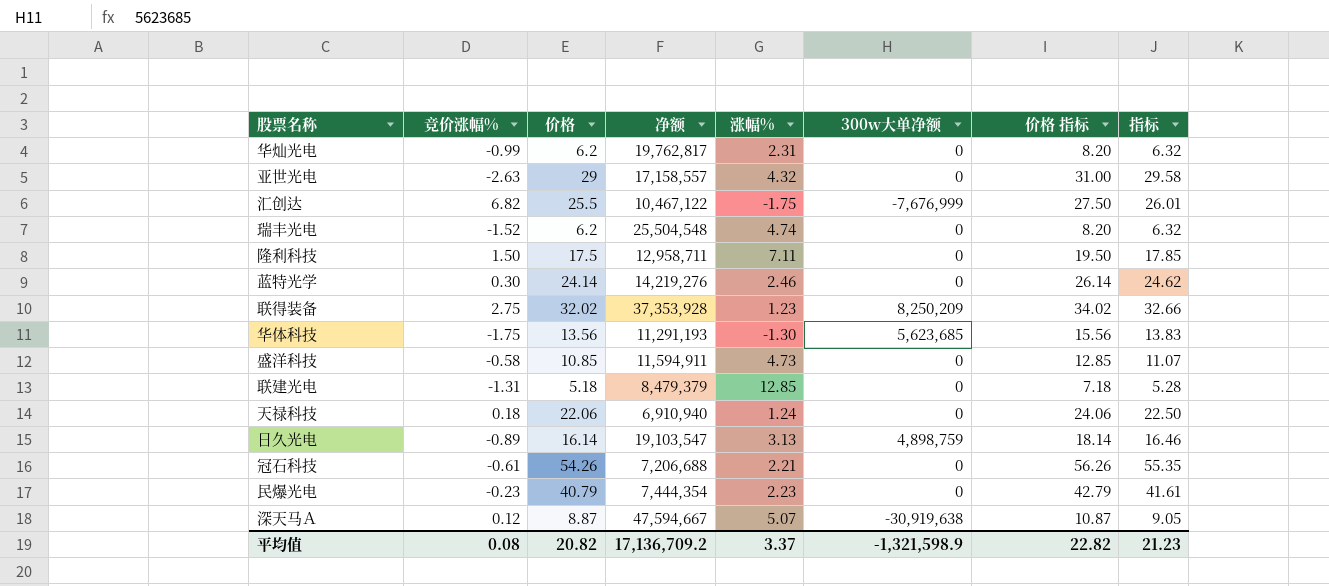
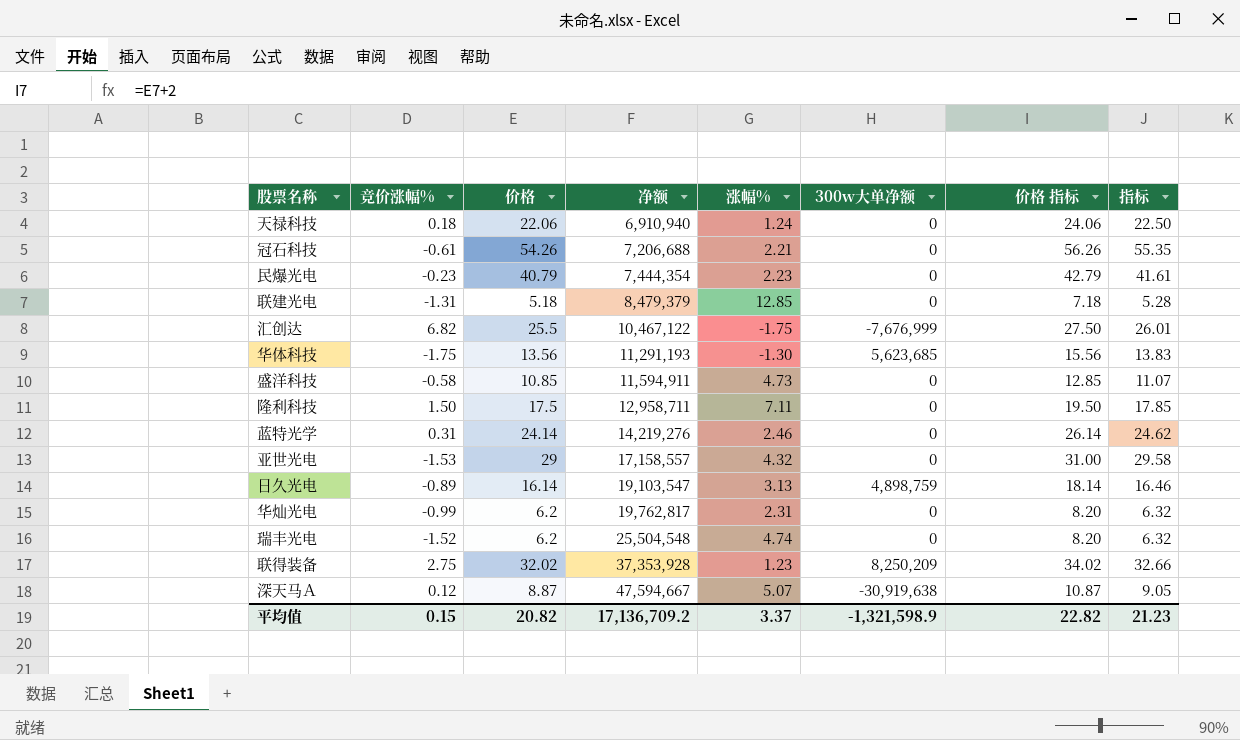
row order: none -> 净额 ascending
蓝特光学 | 竞价涨幅%: 0.30 -> 0.31
亚世光电 | 竞价涨幅%: -2.63 -> -1.53
平均值 | 竞价涨幅%: 0.08 -> 0.15

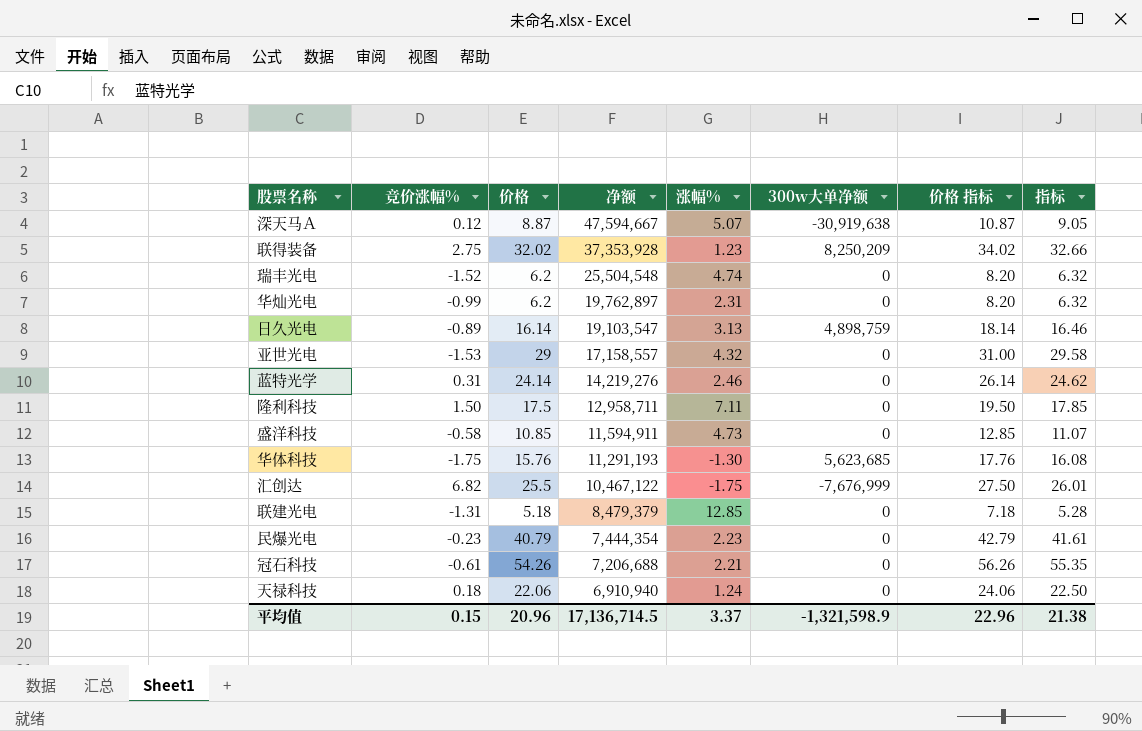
row order: 净额 ascending -> 净额 descending
华灿光电 | 净额: 19,762,817 -> 19,762,897
华体科技 | 价格: 13.56 -> 15.76
华体科技 | 价格 指标: 15.56 -> 17.76
华体科技 | 指标: 13.83 -> 16.08
平均值 | 价格: 20.82 -> 20.96
平均值 | 净额: 17,136,709.2 -> 17,136,714.5
平均值 | 价格 指标: 22.82 -> 22.96
平均值 | 指标: 21.23 -> 21.38

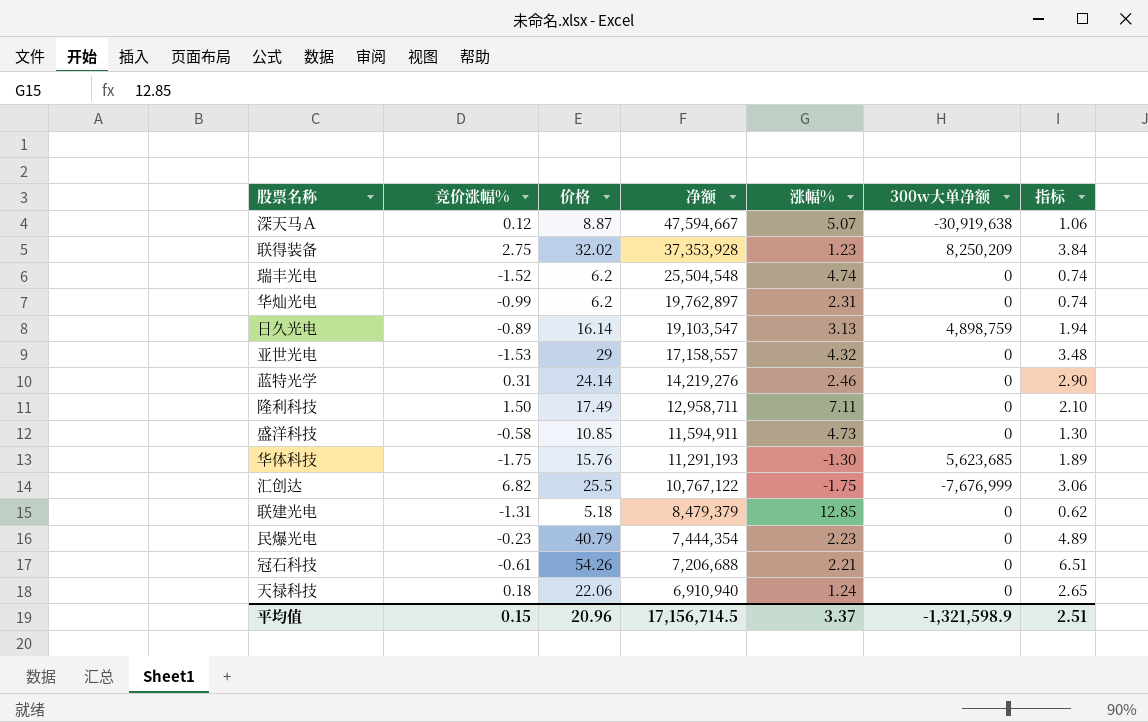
column 价格 指标 | formula: [价格] + 2 -> none
column 指标 | formula: [价格] * 1.02 -> [价格] * 0.12
隆利科技 | 价格: 17.5 -> 17.49
汇创达 | 净额: 10,467,122 -> 10,767,122
平均值 | 净额: 17,136,714.5 -> 17,156,714.5
平均值 | 指标: 21.38 -> 2.51

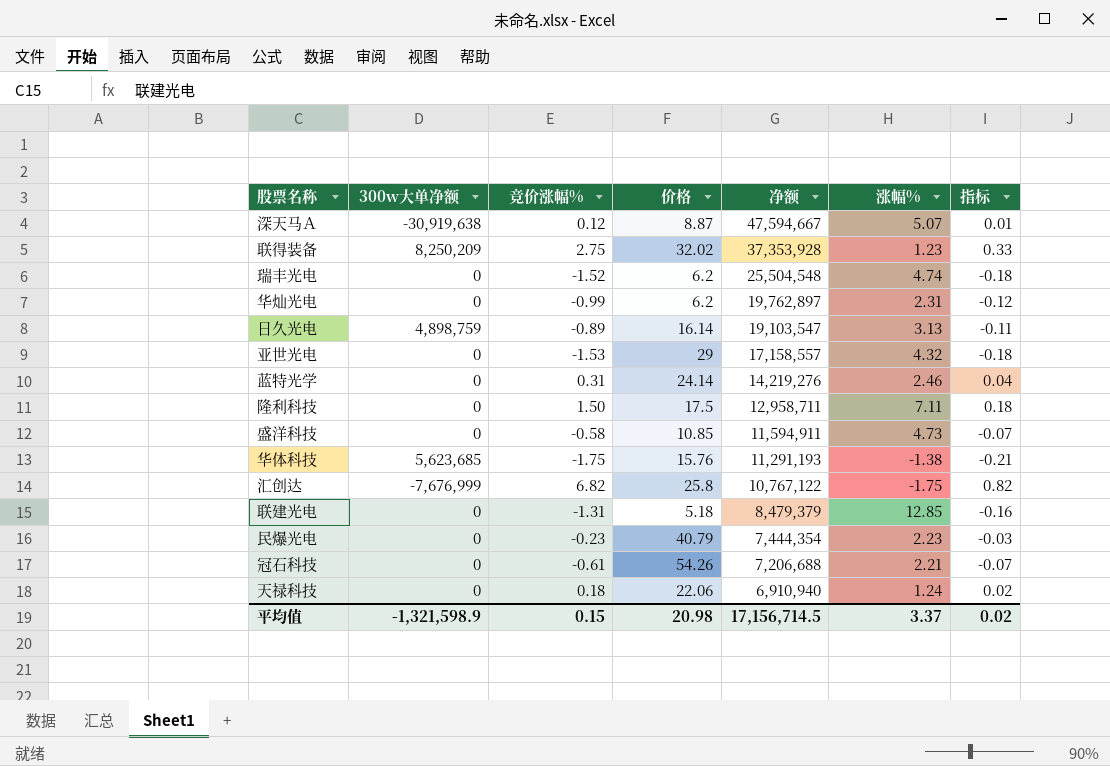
column 300w大单净额 | position: 6 -> 2
column 指标 | formula: [价格] * 0.12 -> [竞价涨幅%] * 0.12
隆利科技 | 价格: 17.49 -> 17.5
华体科技 | 涨幅%: -1.30 -> -1.38
汇创达 | 价格: 25.5 -> 25.8
平均值 | 价格: 20.96 -> 20.98
平均值 | 指标: 2.51 -> 0.02

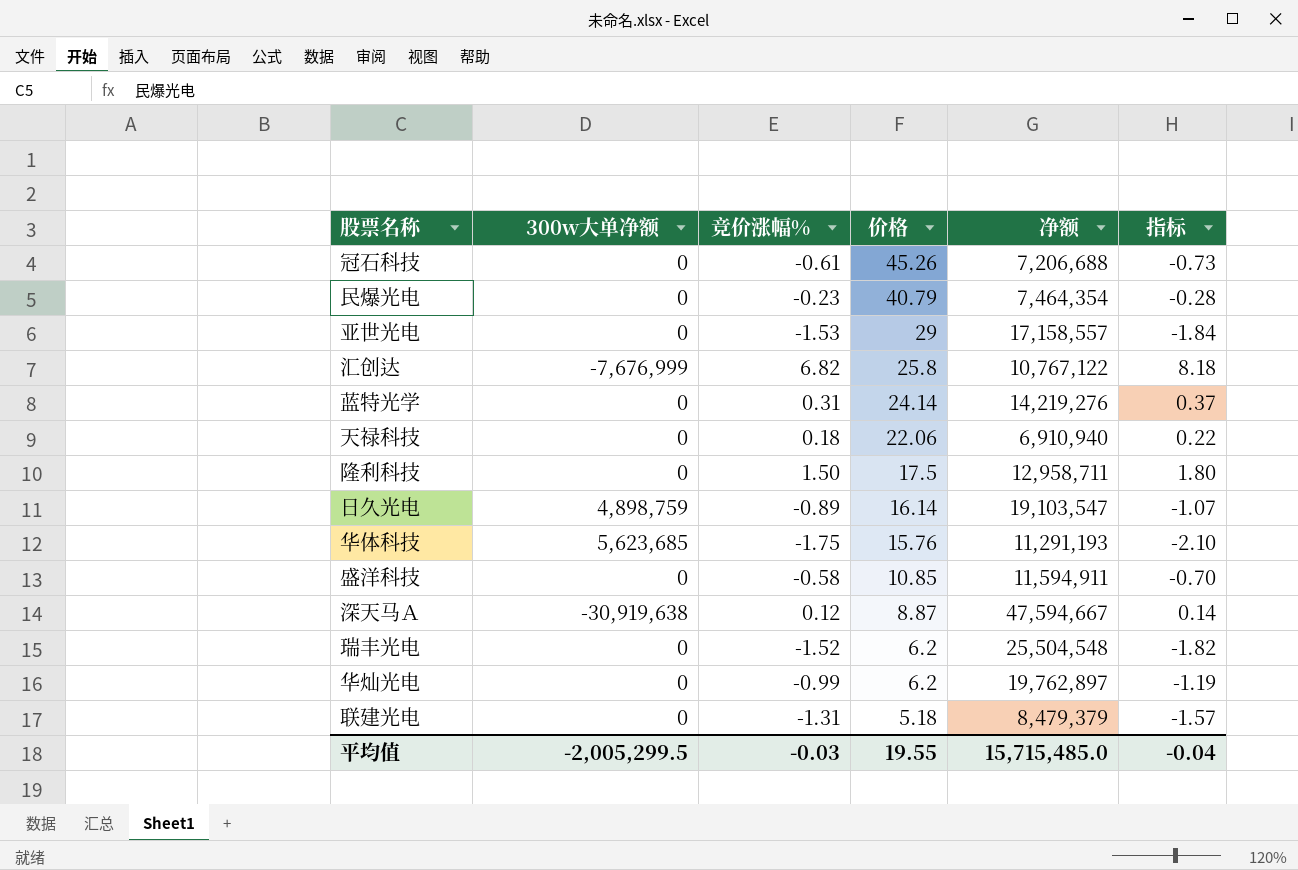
row order: 净额 descending -> 价格 descending
column 涨幅% | position: 6 -> none
column 指标 | formula: [竞价涨幅%] * 0.12 -> [竞价涨幅%] * 1.2
row 联得装备: 8,250,209 | 2.75 | 32.02 | 37,353,928 | 1.23 | 0.33 -> none
冠石科技 | 价格: 54.26 -> 45.26
民爆光电 | 净额: 7,444,354 -> 7,464,354
平均值 | 300w大单净额: -1,321,598.9 -> -2,005,299.5
平均值 | 竞价涨幅%: 0.15 -> -0.03
平均值 | 价格: 20.98 -> 19.55
平均值 | 净额: 17,156,714.5 -> 15,715,485.0
平均值 | 指标: 0.02 -> -0.04

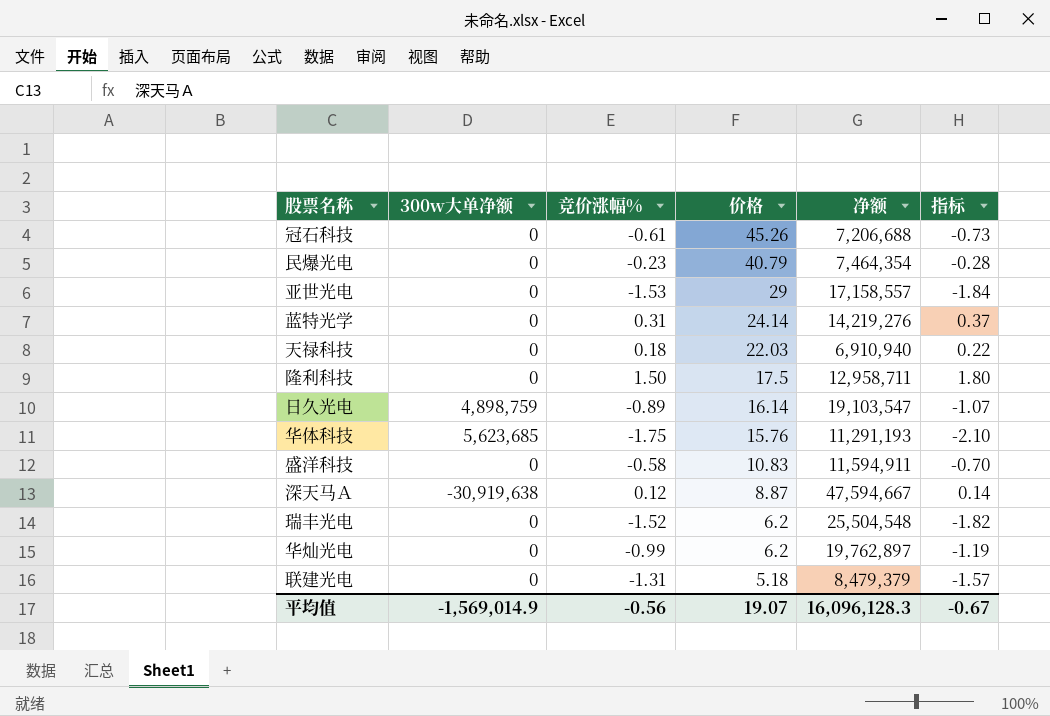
row 汇创达: -7,676,999 | 6.82 | 25.8 | 10,767,122 | 8.18 -> none
天禄科技 | 价格: 22.06 -> 22.03
盛洋科技 | 价格: 10.85 -> 10.83
平均值 | 300w大单净额: -2,005,299.5 -> -1,569,014.9
平均值 | 竞价涨幅%: -0.03 -> -0.56
平均值 | 价格: 19.55 -> 19.07
平均值 | 净额: 15,715,485.0 -> 16,096,128.3
平均值 | 指标: -0.04 -> -0.67

